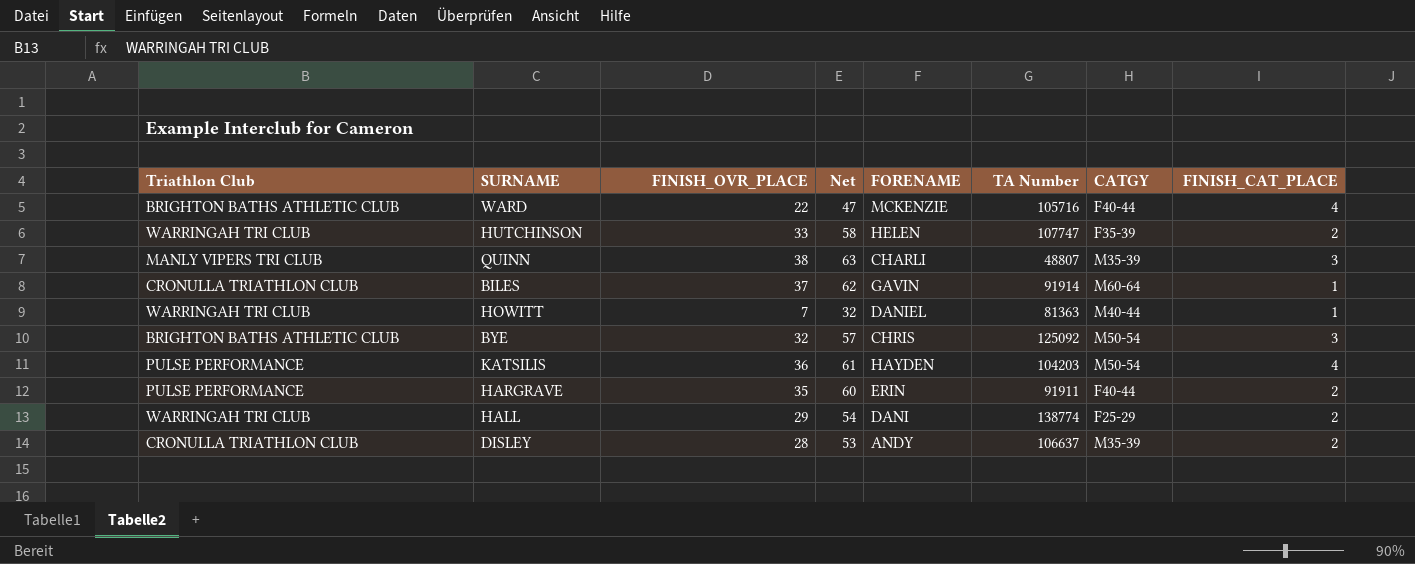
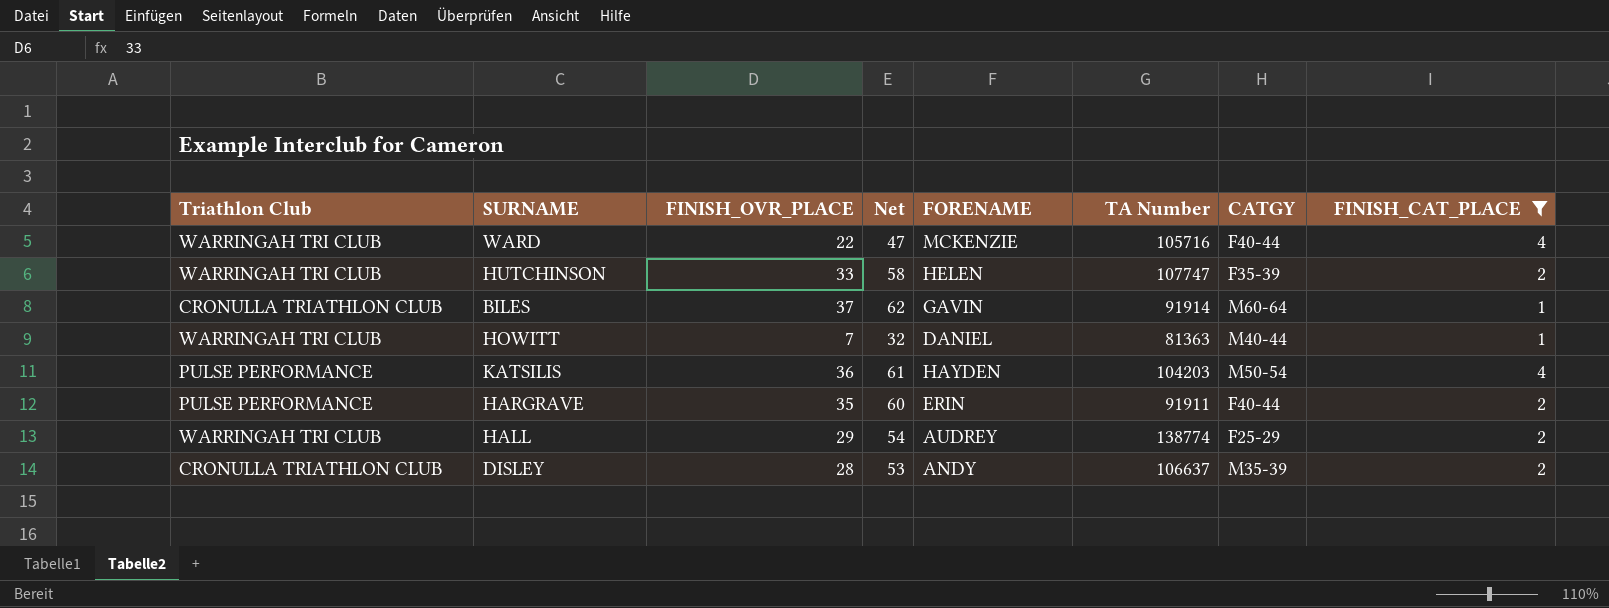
filter: none -> FINISH_CAT_PLACE != 3
WARD | Triathlon Club: BRIGHTON BATHS ATHLETIC CLUB -> WARRINGAH TRI CLUB
HALL | FORENAME: DANI -> AUDREY

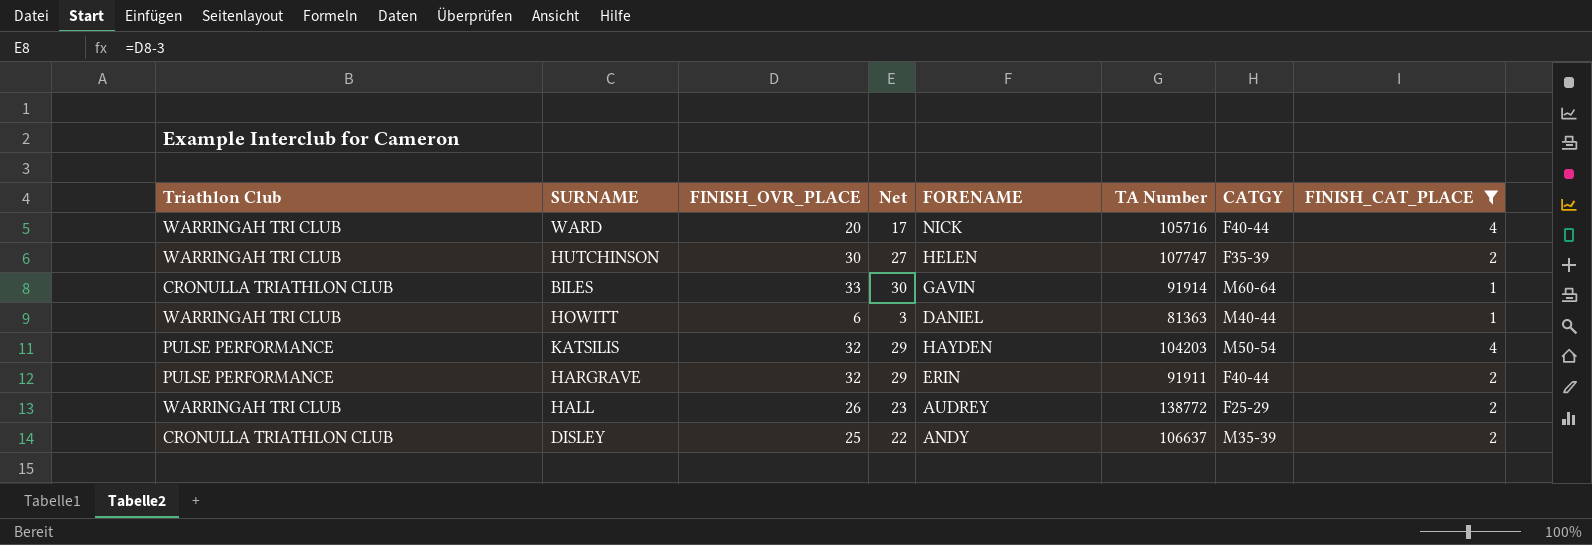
column Net | formula: [FINISH_OVR_PLACE] + 25 -> [FINISH_OVR_PLACE] - 3
WARD | FINISH_OVR_PLACE: 22 -> 20
WARD | FORENAME: MCKENZIE -> NICK
HUTCHINSON | FINISH_OVR_PLACE: 33 -> 30
BILES | FINISH_OVR_PLACE: 37 -> 33
HOWITT | FINISH_OVR_PLACE: 7 -> 6
KATSILIS | FINISH_OVR_PLACE: 36 -> 32
HARGRAVE | FINISH_OVR_PLACE: 35 -> 32
HALL | FINISH_OVR_PLACE: 29 -> 26
HALL | TA Number: 138774 -> 138772
DISLEY | FINISH_OVR_PLACE: 28 -> 25

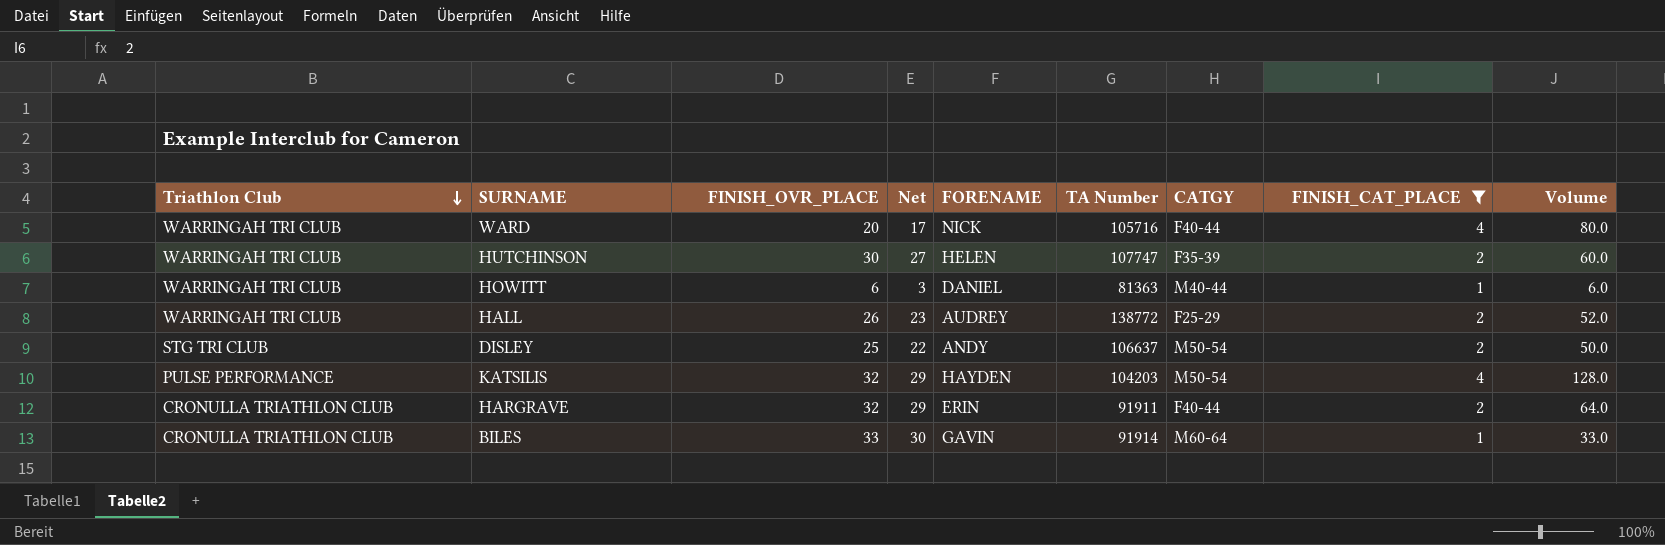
row order: none -> Triathlon Club descending
column Volume | formula: none -> [FINISH_OVR_PLACE] * [FINISH_CAT_PLACE]
DISLEY | Triathlon Club: CRONULLA TRIATHLON CLUB -> STG TRI CLUB
DISLEY | CATGY: M35-39 -> M50-54
HARGRAVE | Triathlon Club: PULSE PERFORMANCE -> CRONULLA TRIATHLON CLUB

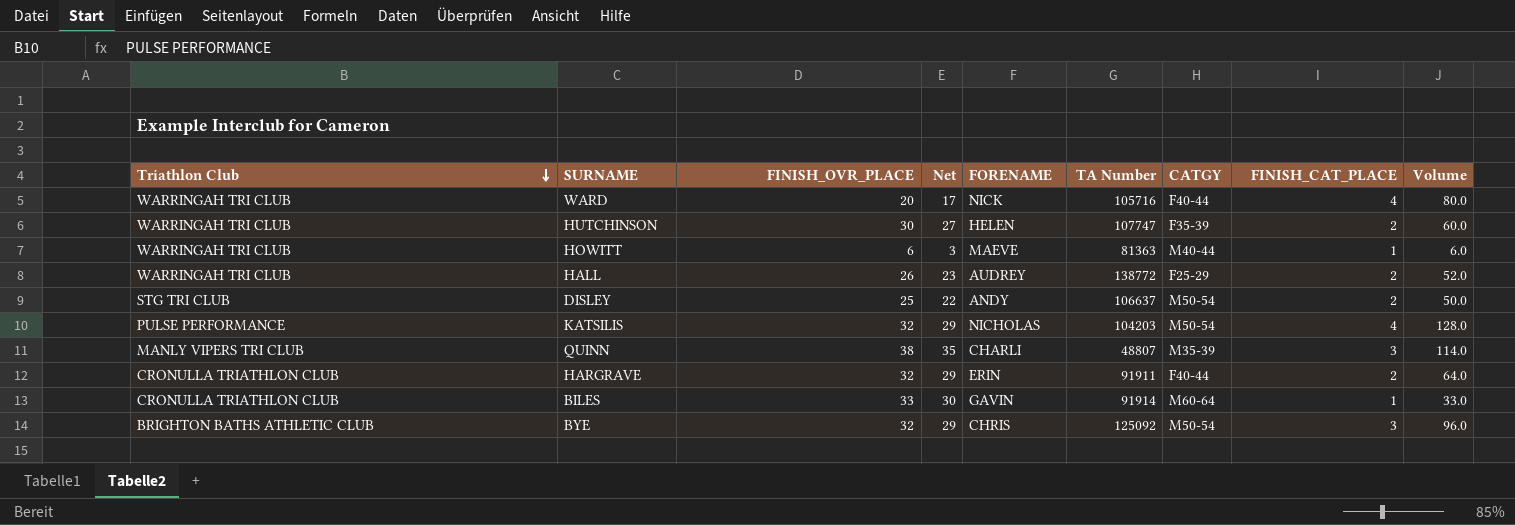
filter: FINISH_CAT_PLACE != 3 -> none
HOWITT | FORENAME: DANIEL -> MAEVE
KATSILIS | FORENAME: HAYDEN -> NICHOLAS

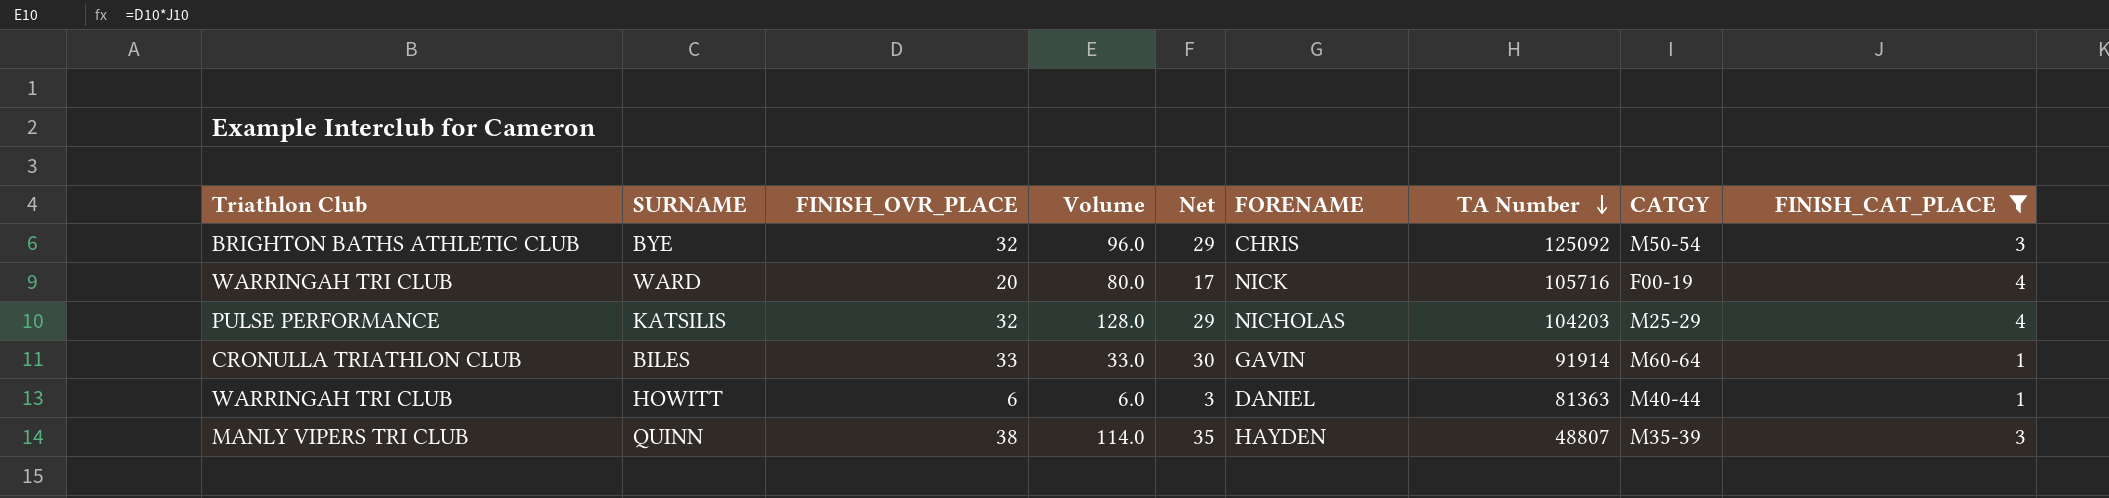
filter: none -> FINISH_CAT_PLACE != 2
row order: Triathlon Club descending -> TA Number descending
column Volume | position: 9 -> 4
WARD | CATGY: F40-44 -> F00-19
KATSILIS | CATGY: M50-54 -> M25-29
HOWITT | FORENAME: MAEVE -> DANIEL
QUINN | FORENAME: CHARLI -> HAYDEN

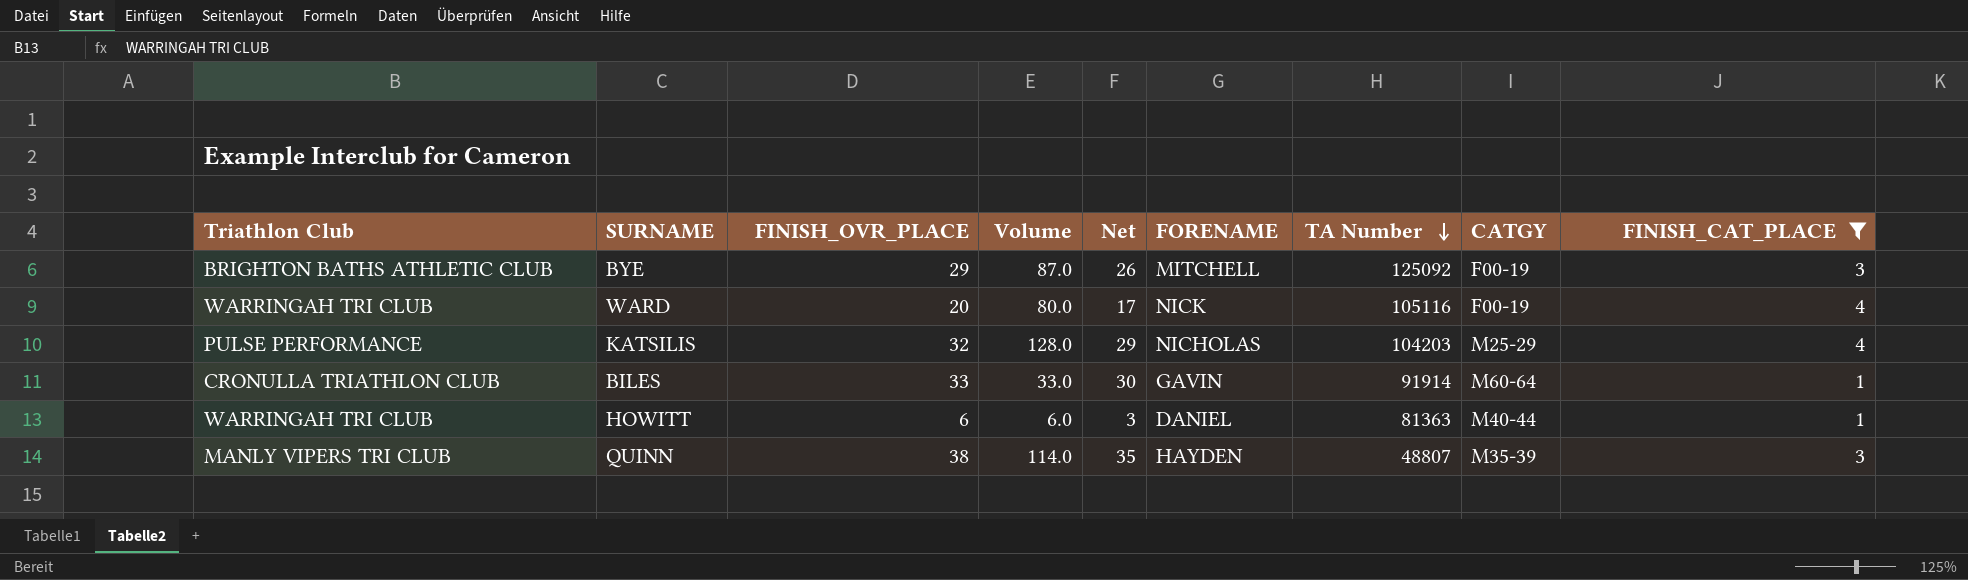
BYE | FINISH_OVR_PLACE: 32 -> 29
BYE | Volume: 96.0 -> 87.0
BYE | Net: 29 -> 26
BYE | FORENAME: CHRIS -> MITCHELL
BYE | CATGY: M50-54 -> F00-19
WARD | TA Number: 105716 -> 105116

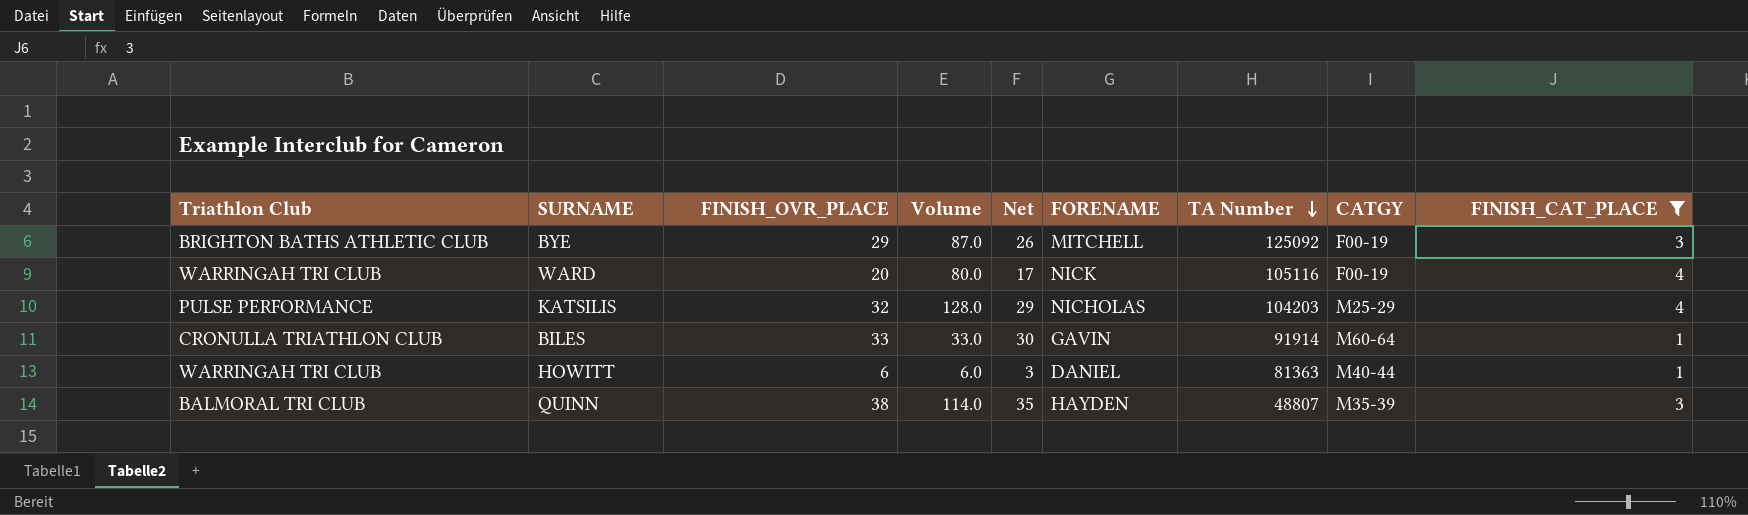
QUINN | Triathlon Club: MANLY VIPERS TRI CLUB -> BALMORAL TRI CLUB

